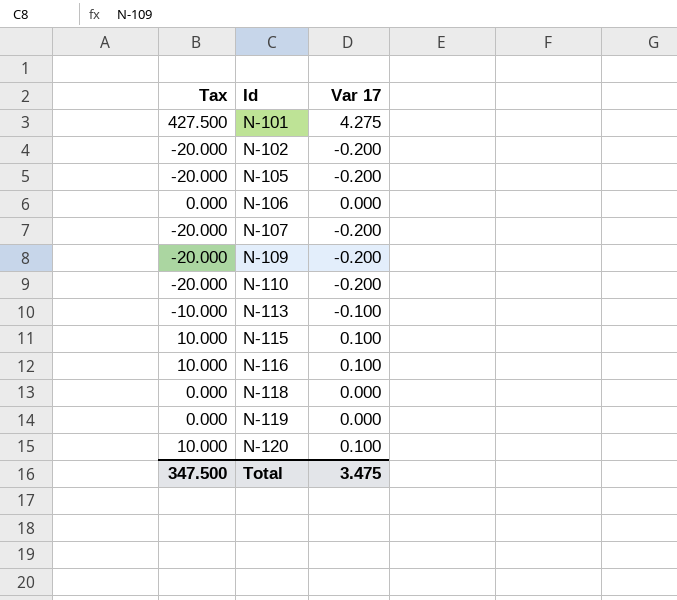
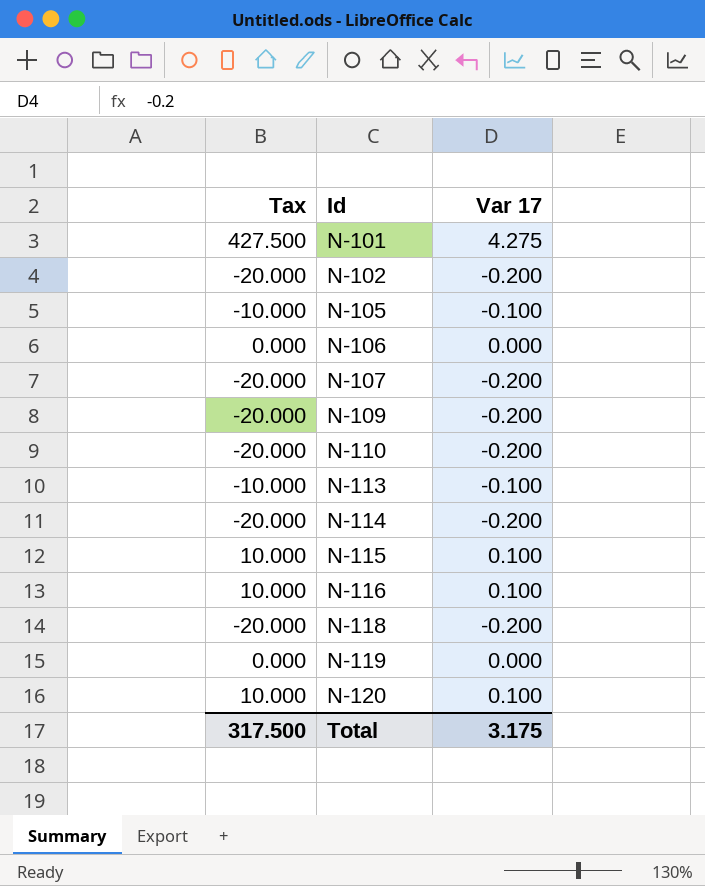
N-105 | Tax: -20.000 -> -10.000
N-105 | Var 17: -0.200 -> -0.100
row N-114: none -> -20.000 | -0.200
N-118 | Tax: 0.000 -> -20.000
N-118 | Var 17: 0.000 -> -0.200
Total | Tax: 347.500 -> 317.500
Total | Var 17: 3.475 -> 3.175

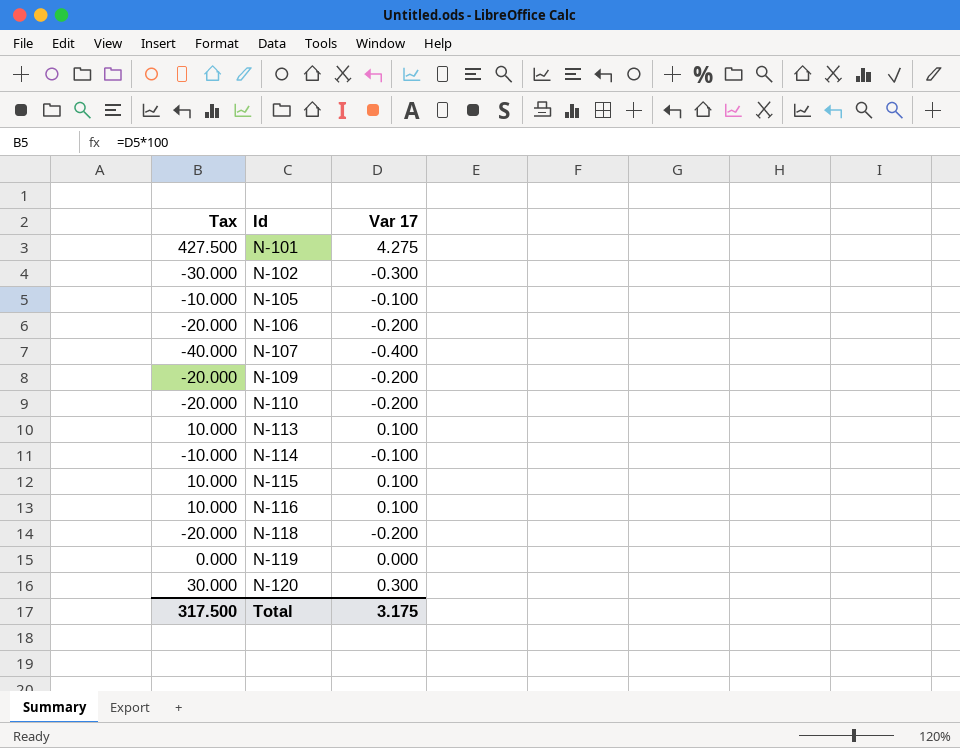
N-102 | Tax: -20.000 -> -30.000
N-102 | Var 17: -0.200 -> -0.300
N-106 | Tax: 0.000 -> -20.000
N-106 | Var 17: 0.000 -> -0.200
N-107 | Tax: -20.000 -> -40.000
N-107 | Var 17: -0.200 -> -0.400
N-113 | Tax: -10.000 -> 10.000
N-113 | Var 17: -0.100 -> 0.100
N-114 | Tax: -20.000 -> -10.000
N-114 | Var 17: -0.200 -> -0.100
N-120 | Tax: 10.000 -> 30.000
N-120 | Var 17: 0.100 -> 0.300

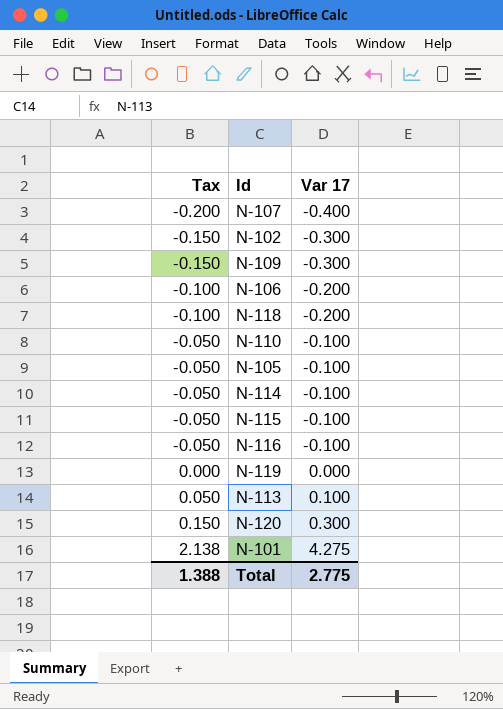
row order: Id ascending -> Tax ascending
column Tax | formula: [Var 17] * 100 -> [Var 17] * 0.5
N-109 | Var 17: -0.200 -> -0.300
N-110 | Var 17: -0.200 -> -0.100
N-115 | Var 17: 0.100 -> -0.100
N-116 | Var 17: 0.100 -> -0.100
Total | Tax: 317.500 -> 1.388
Total | Var 17: 3.175 -> 2.775

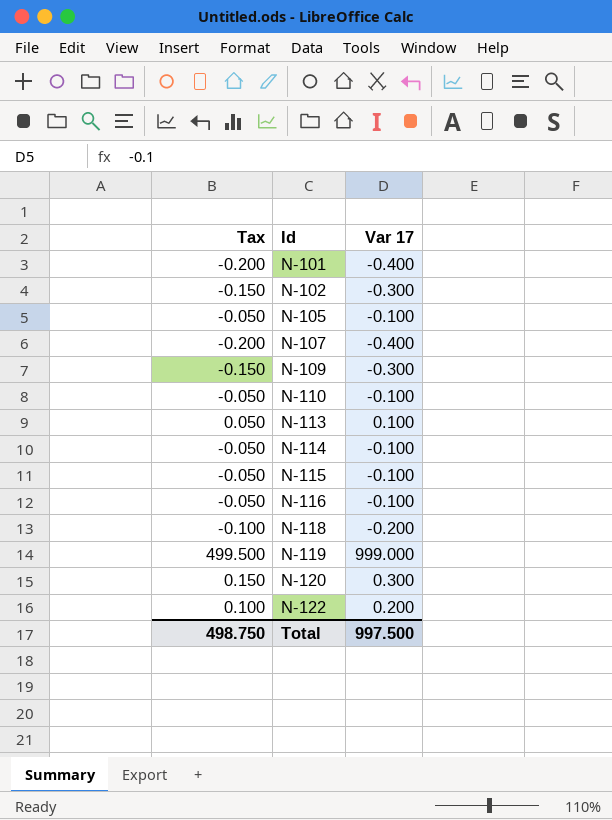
row order: Tax ascending -> Id ascending
row N-106: -0.100 | -0.200 -> none
N-101 | Tax: 2.138 -> -0.200
N-101 | Var 17: 4.275 -> -0.400
N-119 | Tax: 0.000 -> 499.500
N-119 | Var 17: 0.000 -> 999.000
row N-122: none -> 0.100 | 0.200
Total | Tax: 1.388 -> 498.750
Total | Var 17: 2.775 -> 997.500

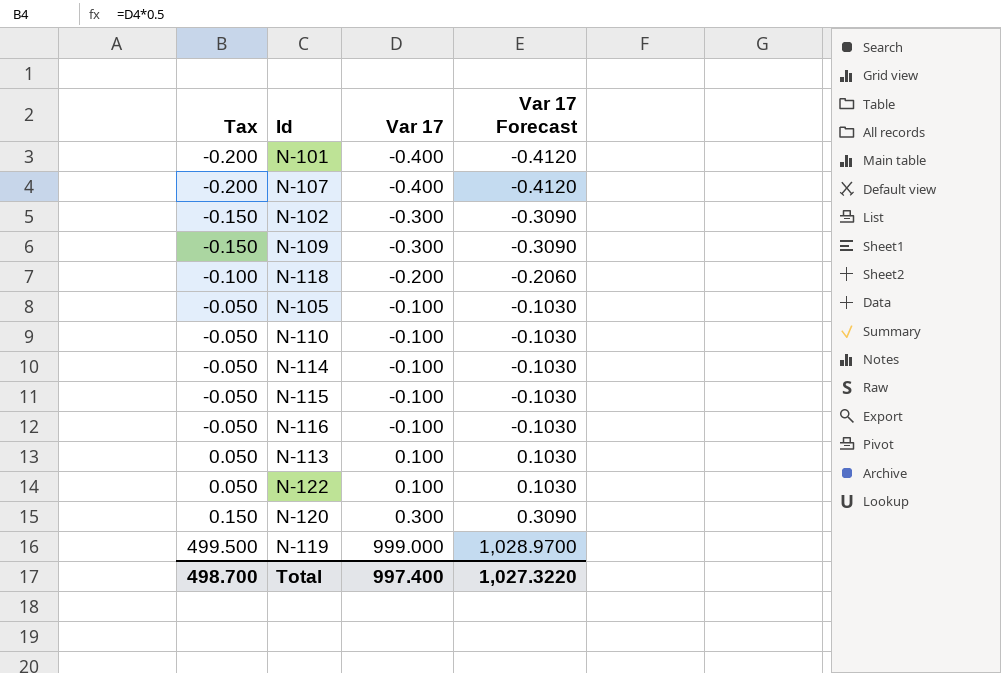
row order: Id ascending -> Tax ascending
column Var 17 Forecast | formula: none -> [Var 17] * 1.03
N-122 | Tax: 0.100 -> 0.050
N-122 | Var 17: 0.200 -> 0.100
Total | Tax: 498.750 -> 498.700
Total | Var 17: 997.500 -> 997.400

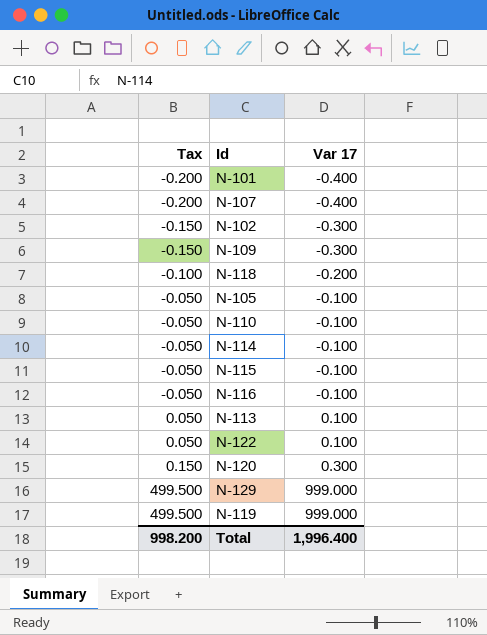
column Var 17 Forecast | formula: [Var 17] * 1.03 -> none
row N-129: none -> 499.500 | 999.000
Total | Tax: 498.700 -> 998.200
Total | Var 17: 997.400 -> 1,996.400

